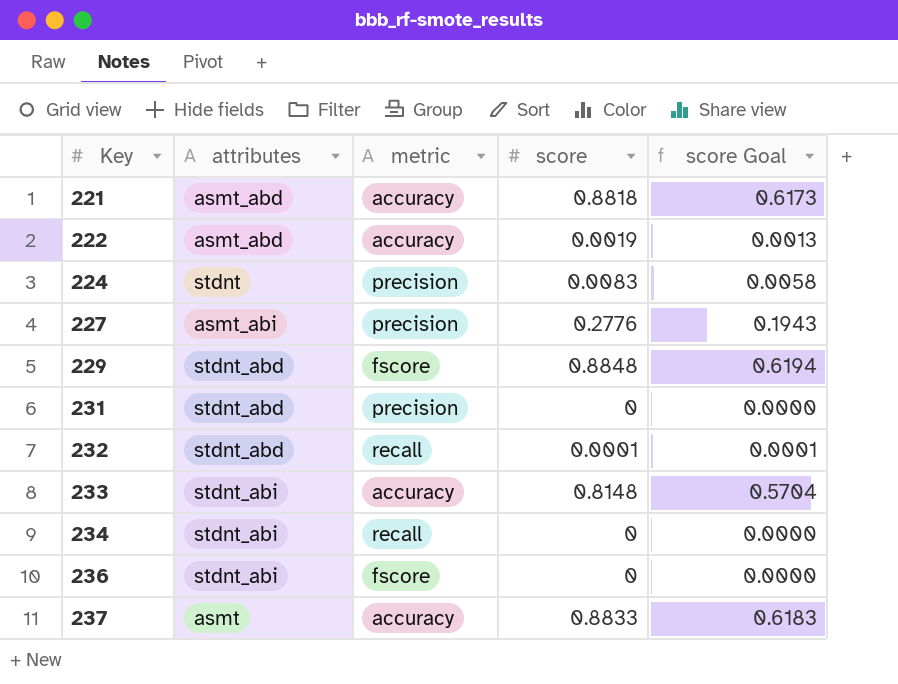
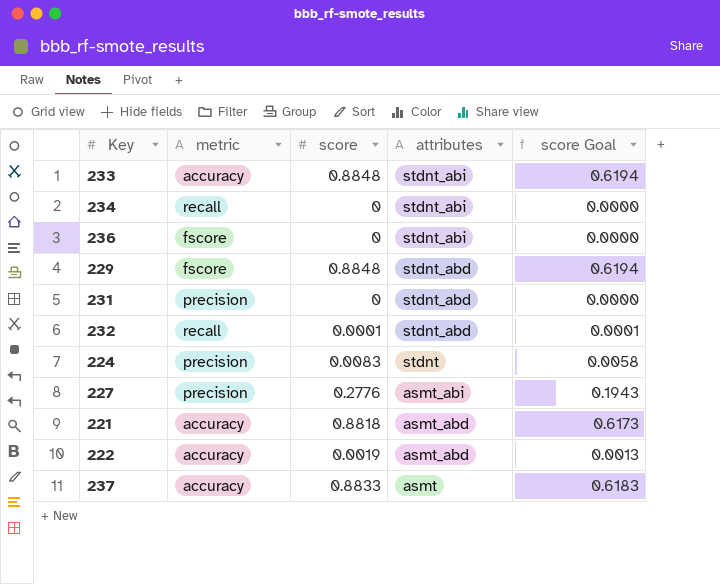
row order: Key ascending -> attributes descending
column attributes | position: 2 -> 4
233 | score: 0.8148 -> 0.8848
233 | score Goal: 0.5704 -> 0.6194

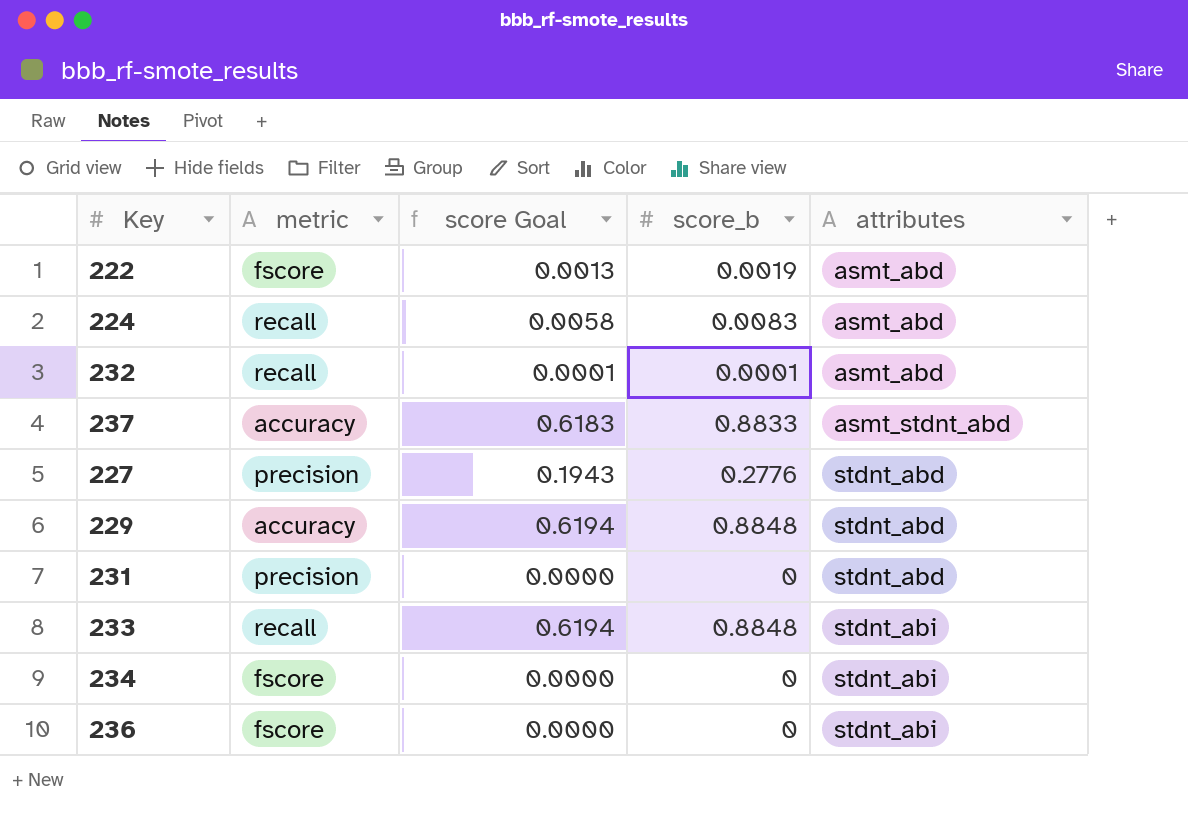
row order: attributes descending -> attributes ascending
column score Goal | position: 5 -> 3
column name: score -> score_b
row 221: accuracy | 0.8818 | asmt_abd | 0.6173 -> none
222 | metric: accuracy -> fscore
224 | metric: precision -> recall
224 | attributes: stdnt -> asmt_abd
232 | attributes: stdnt_abd -> asmt_abd
237 | attributes: asmt -> asmt_stdnt_abd
227 | attributes: asmt_abi -> stdnt_abd
229 | metric: fscore -> accuracy
233 | metric: accuracy -> recall
234 | metric: recall -> fscore

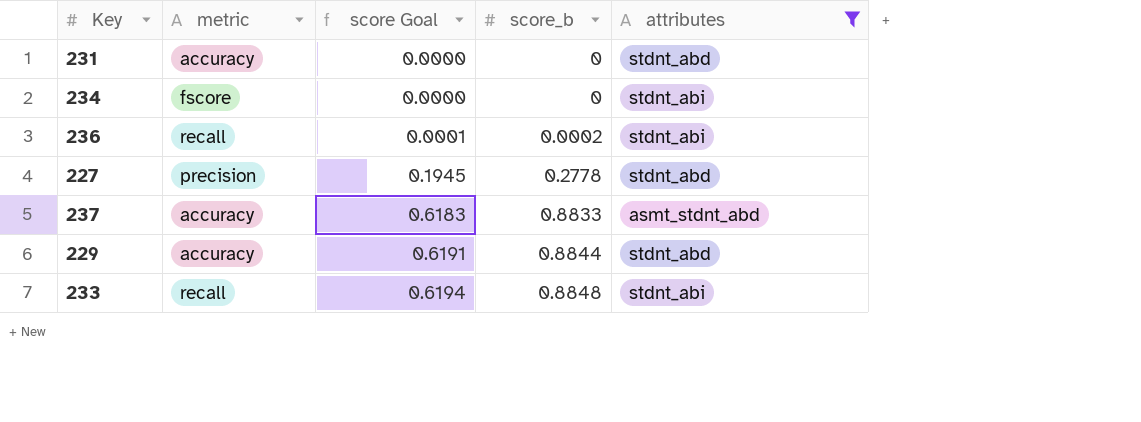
filter: none -> attributes != asmt_abd
row order: attributes ascending -> score Goal ascending
231 | metric: precision -> accuracy
236 | metric: fscore -> recall
236 | score Goal: 0.0000 -> 0.0001
236 | score_b: 0 -> 0.0002
227 | score Goal: 0.1943 -> 0.1945
227 | score_b: 0.2776 -> 0.2778
229 | score Goal: 0.6194 -> 0.6191
229 | score_b: 0.8848 -> 0.8844

